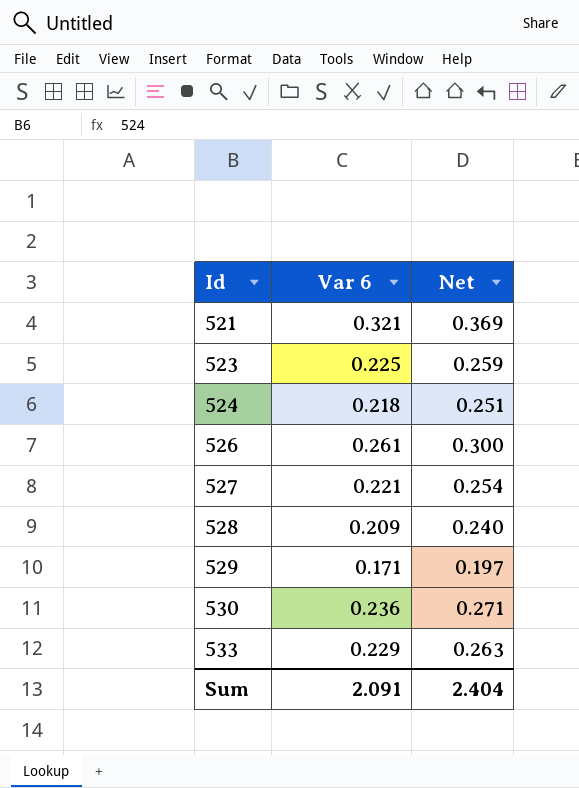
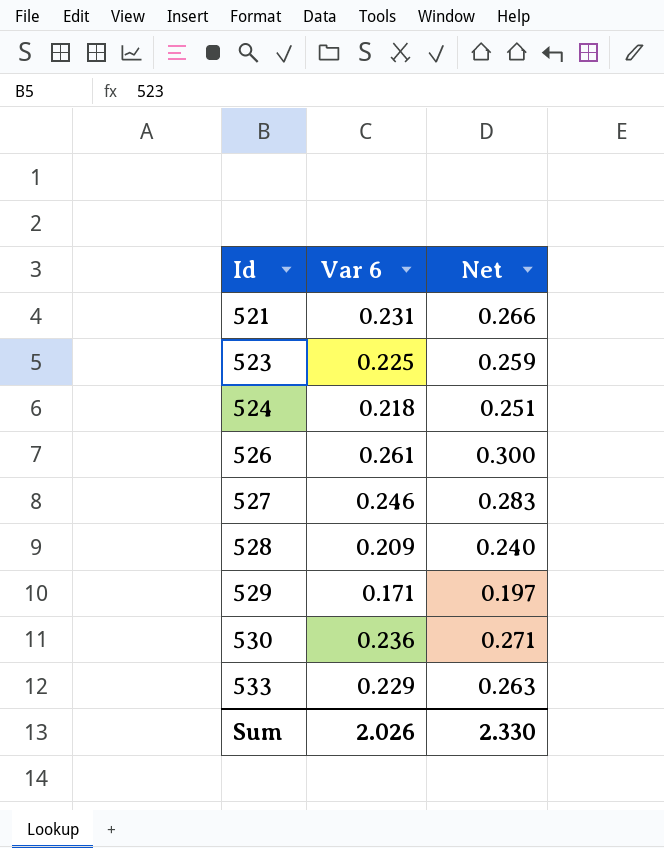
521 | Var 6: 0.321 -> 0.231
521 | Net: 0.369 -> 0.266
527 | Var 6: 0.221 -> 0.246
527 | Net: 0.254 -> 0.283
Sum | Var 6: 2.091 -> 2.026
Sum | Net: 2.404 -> 2.330

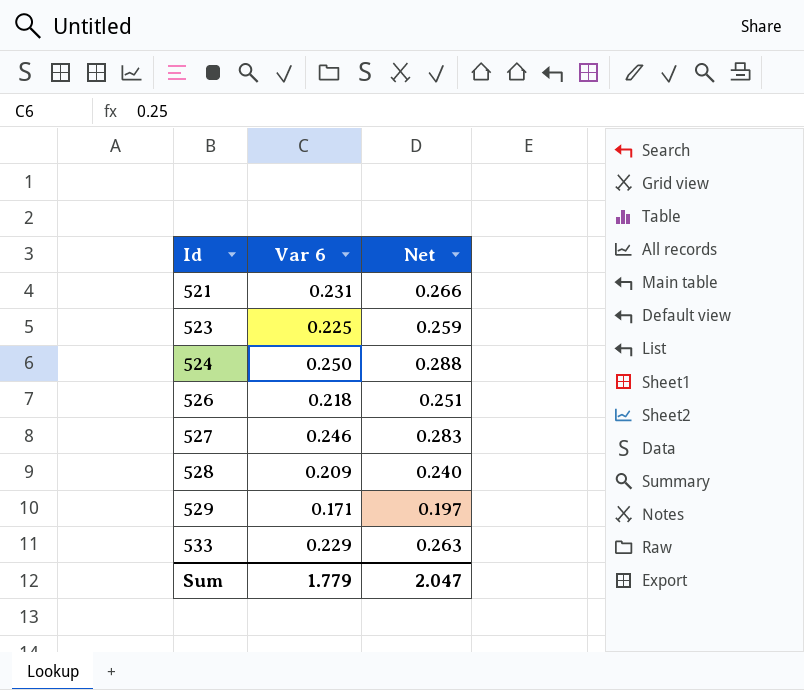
row 530: 0.236 | 0.271 -> none
524 | Var 6: 0.218 -> 0.250
524 | Net: 0.251 -> 0.288
526 | Var 6: 0.261 -> 0.218
526 | Net: 0.300 -> 0.251
Sum | Var 6: 2.026 -> 1.779
Sum | Net: 2.330 -> 2.047

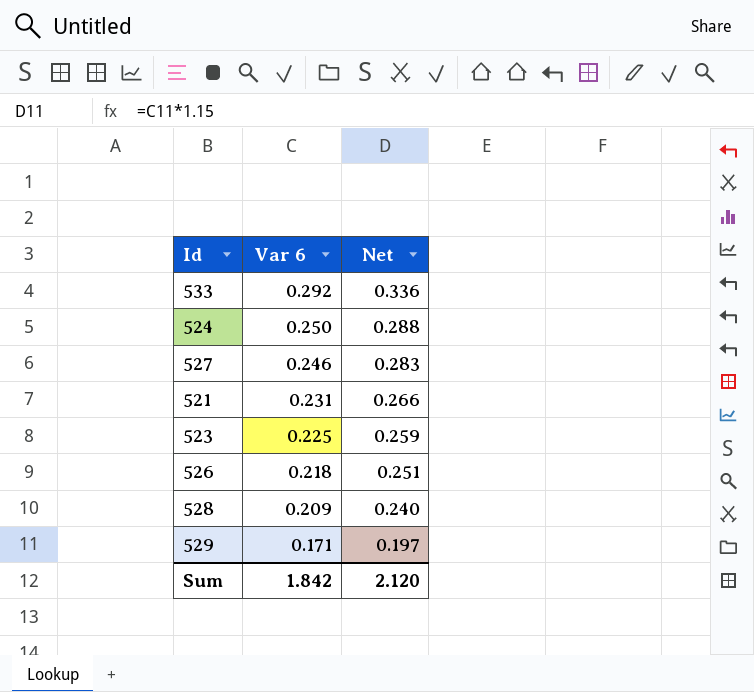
row order: Id ascending -> Var 6 descending
533 | Var 6: 0.229 -> 0.292
533 | Net: 0.263 -> 0.336
Sum | Var 6: 1.779 -> 1.842
Sum | Net: 2.047 -> 2.120

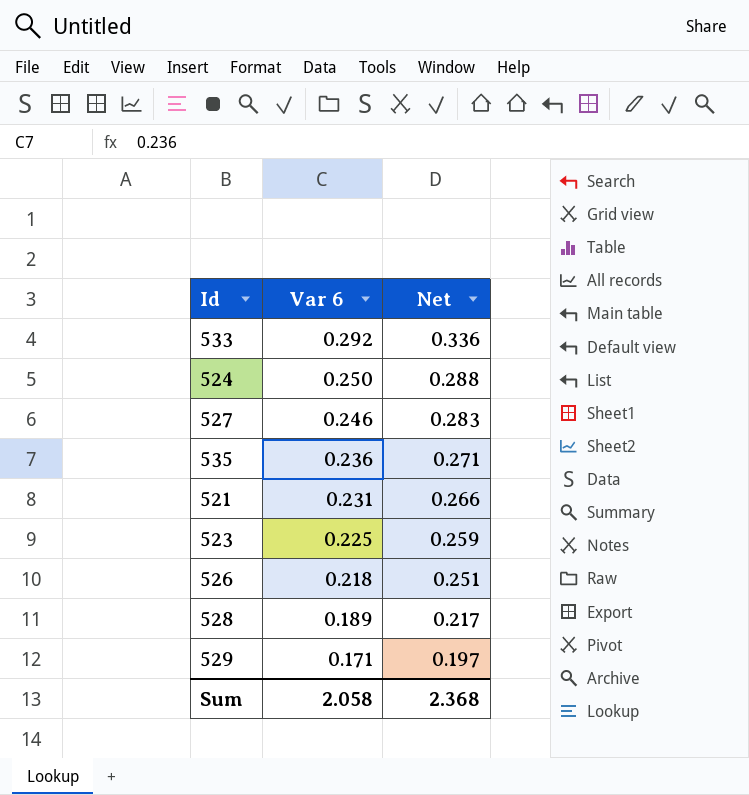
row 535: none -> 0.236 | 0.271
528 | Var 6: 0.209 -> 0.189
528 | Net: 0.240 -> 0.217
Sum | Var 6: 1.842 -> 2.058
Sum | Net: 2.120 -> 2.368

